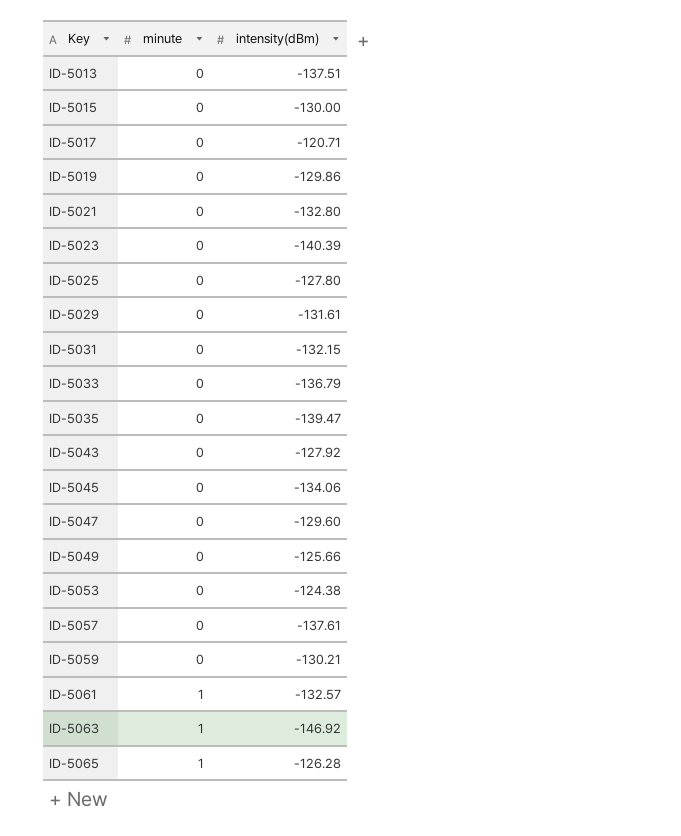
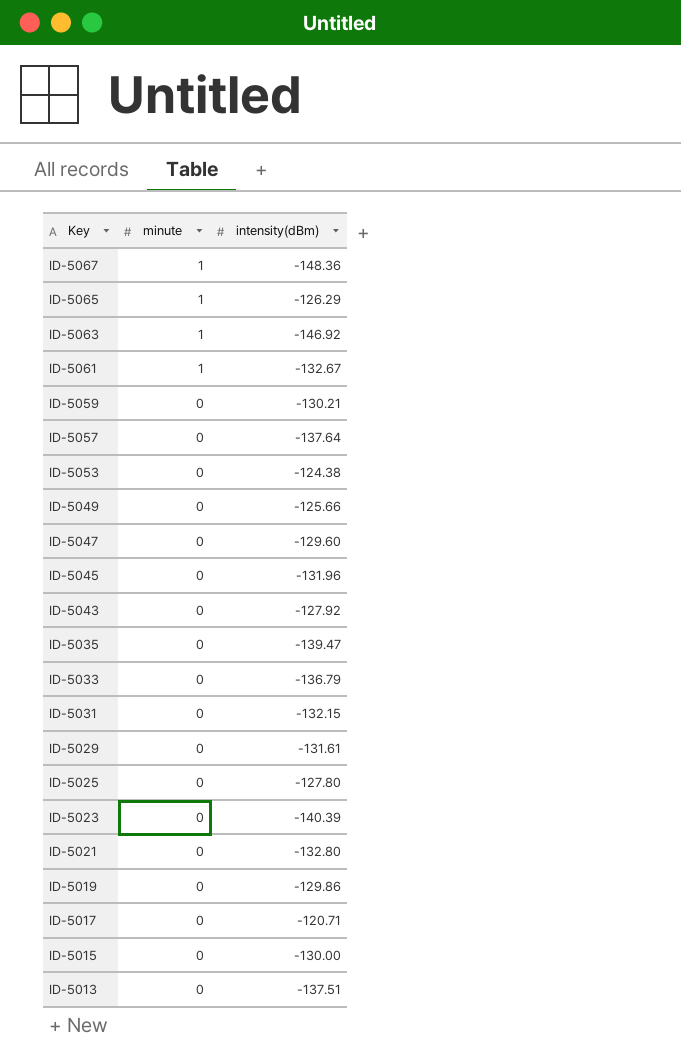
row order: Key ascending -> Key descending
row ID-5067: none -> 1 | -148.36
ID-5065 | intensity(dBm): -126.28 -> -126.29
ID-5061 | intensity(dBm): -132.57 -> -132.67
ID-5057 | intensity(dBm): -137.61 -> -137.64
ID-5045 | intensity(dBm): -134.06 -> -131.96

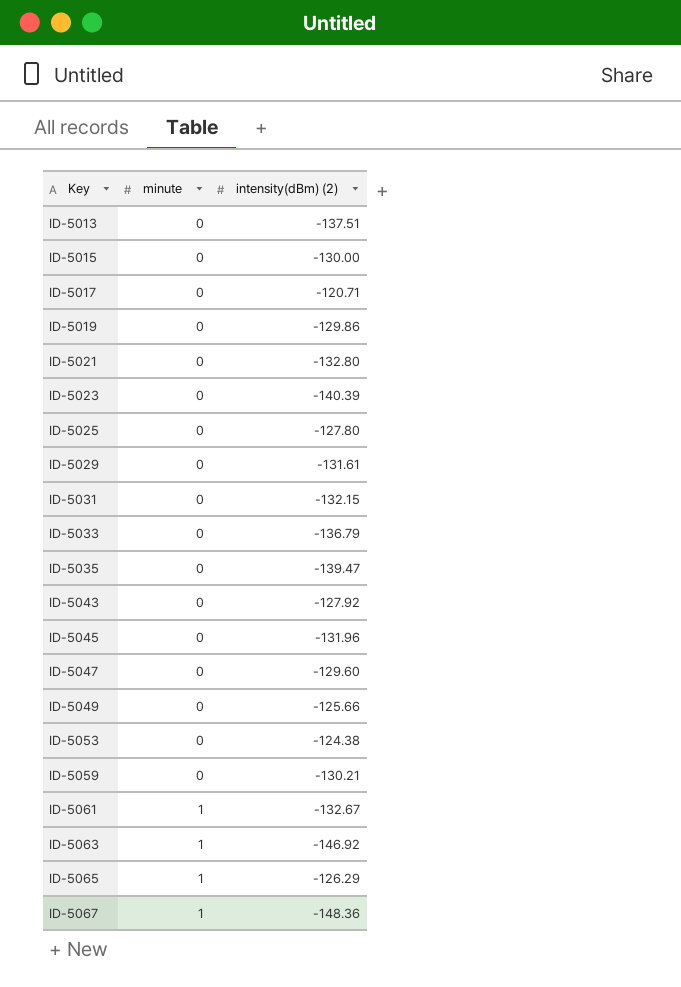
row order: Key descending -> Key ascending
column name: intensity(dBm) -> intensity(dBm) (2)
row ID-5057: 0 | -137.64 -> none

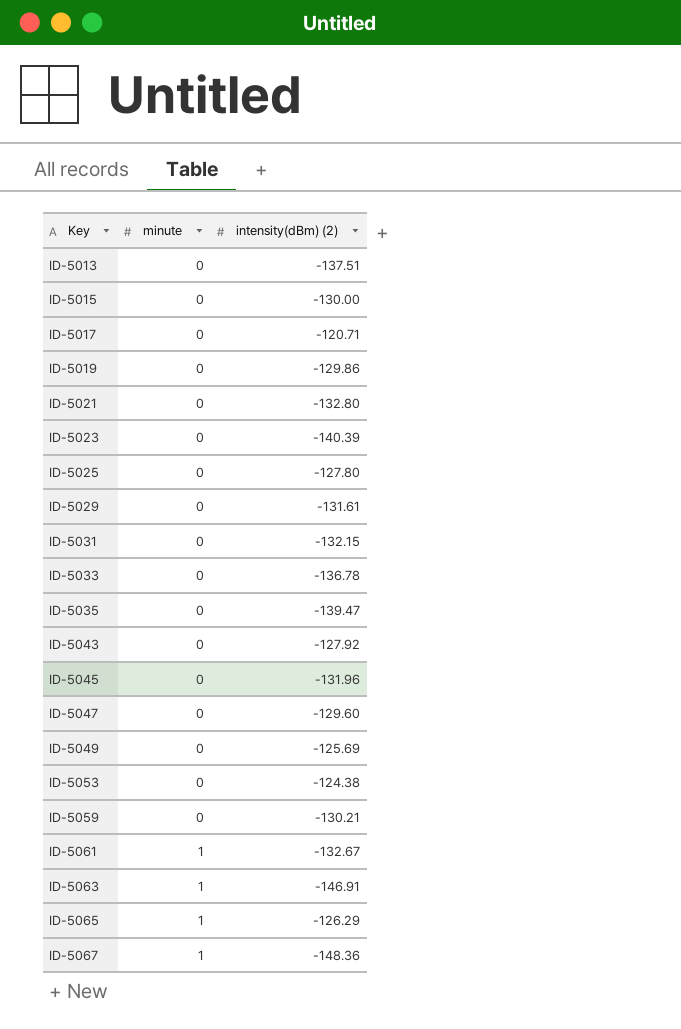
ID-5033 | intensity(dBm) (2): -136.79 -> -136.78
ID-5049 | intensity(dBm) (2): -125.66 -> -125.69
ID-5063 | intensity(dBm) (2): -146.92 -> -146.91

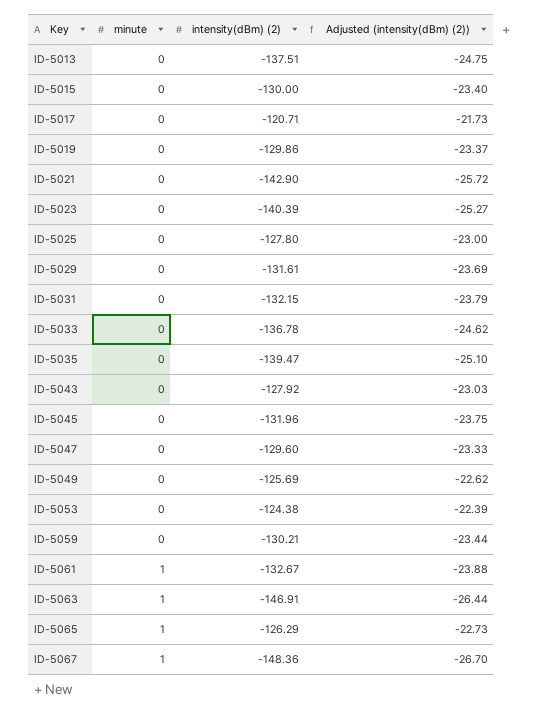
column Adjusted (intensity(dBm) (2)) | formula: none -> [intensity(dBm) (2)] * 0.18
ID-5021 | intensity(dBm) (2): -132.80 -> -142.90

